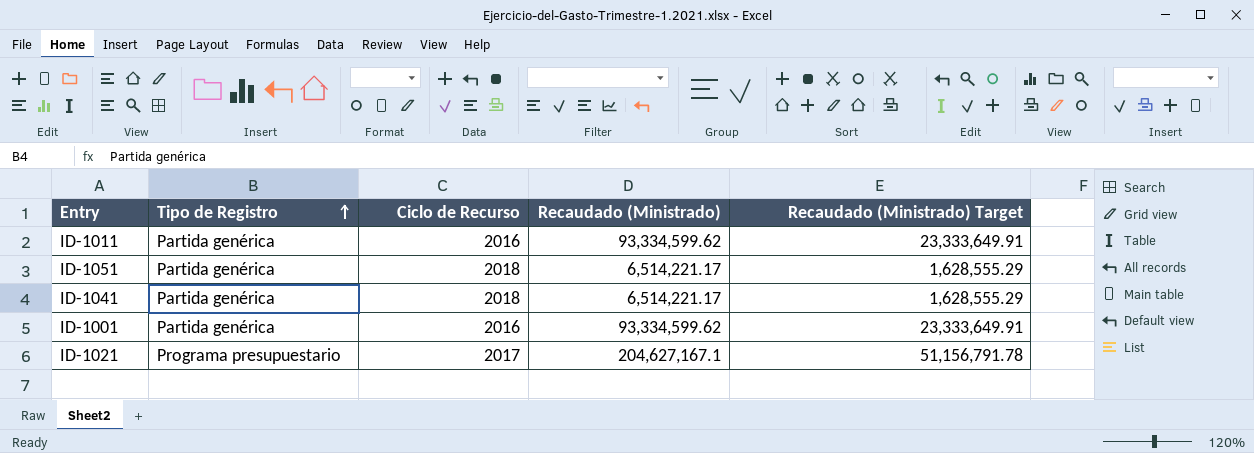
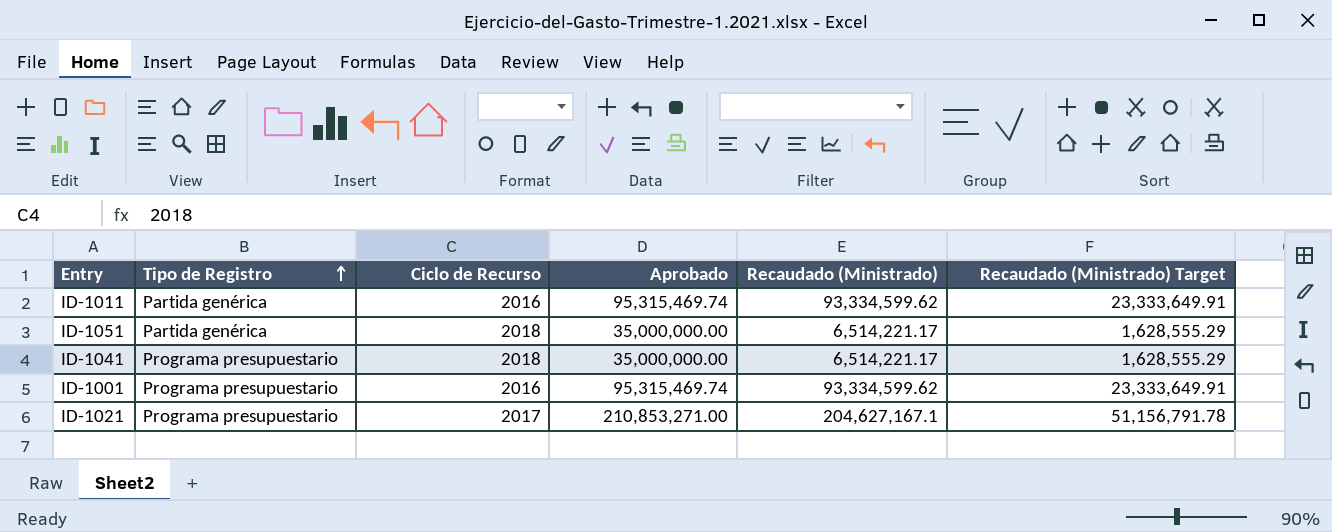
column Aprobado | position: none -> 4
ID-1041 | Tipo de Registro: Partida genérica -> Programa presupuestario
ID-1001 | Tipo de Registro: Partida genérica -> Programa presupuestario

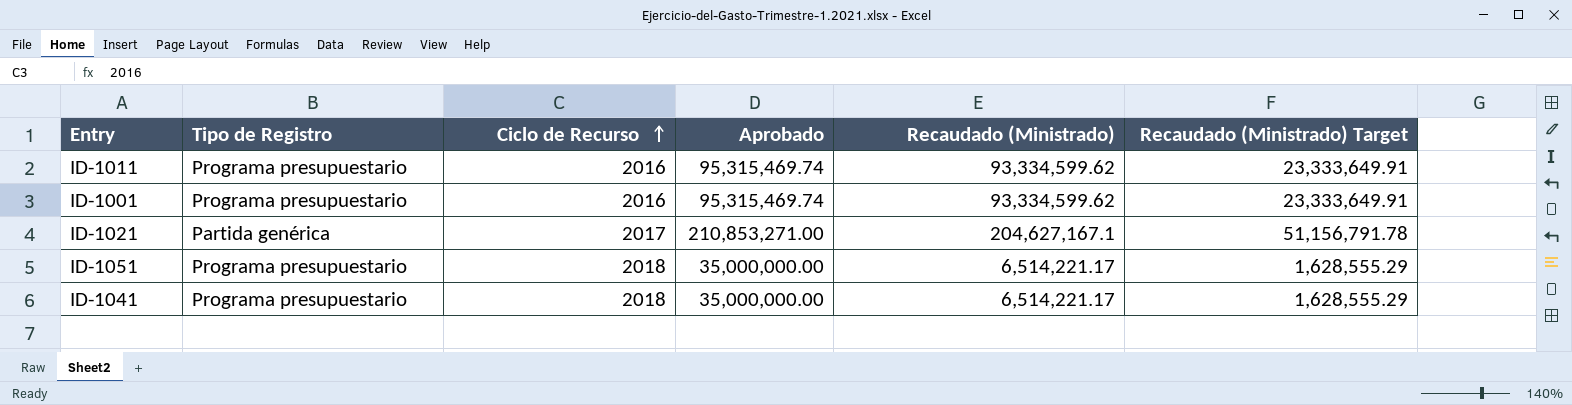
row order: Tipo de Registro ascending -> Ciclo de Recurso ascending
ID-1011 | Tipo de Registro: Partida genérica -> Programa presupuestario
ID-1021 | Tipo de Registro: Programa presupuestario -> Partida genérica
ID-1051 | Tipo de Registro: Partida genérica -> Programa presupuestario

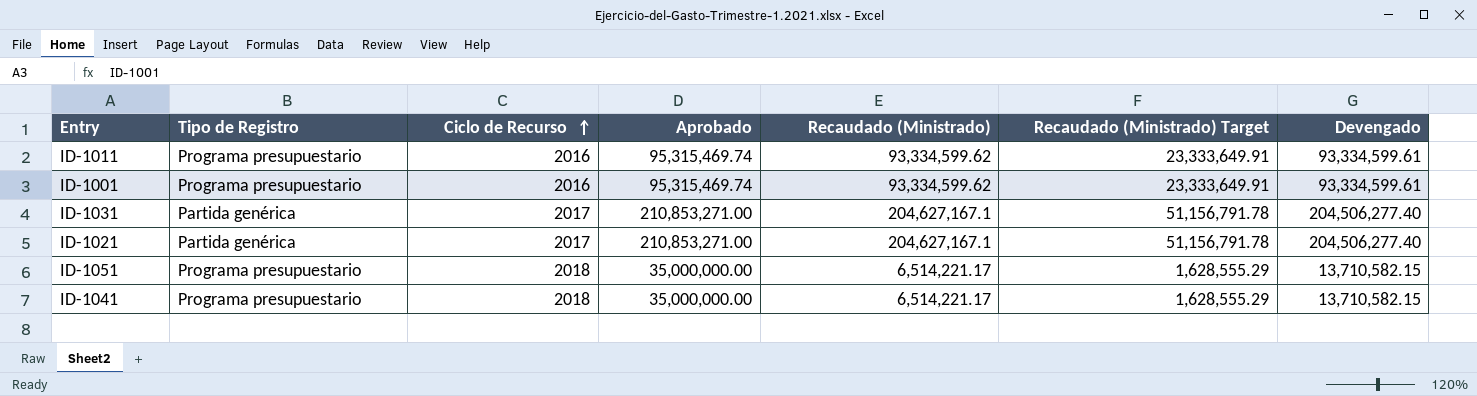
column Devengado | position: none -> 7
row ID-1031: none -> Partida genérica | 2017 | 210,853,271.00 | 204,627,167.1 | 51,156,791.78 | 204,506,277.40

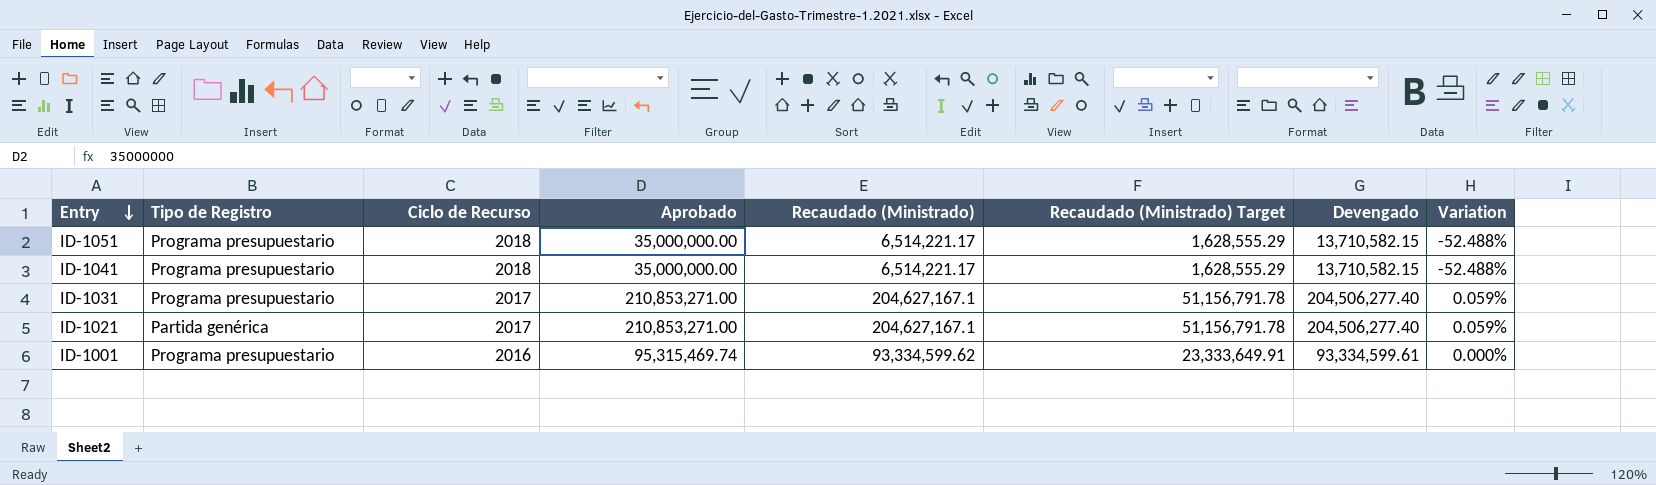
row order: Ciclo de Recurso ascending -> Entry descending
column Variation | formula: none -> ([Recaudado (Ministrado)] - [Devengado]) / [Devengado]
row ID-1011: Programa presupuestario | 2016 | 95,315,469.74 | 93,334,599.62 | 23,333,649.91 | 93,334,599.61 -> none
ID-1031 | Tipo de Registro: Partida genérica -> Programa presupuestario

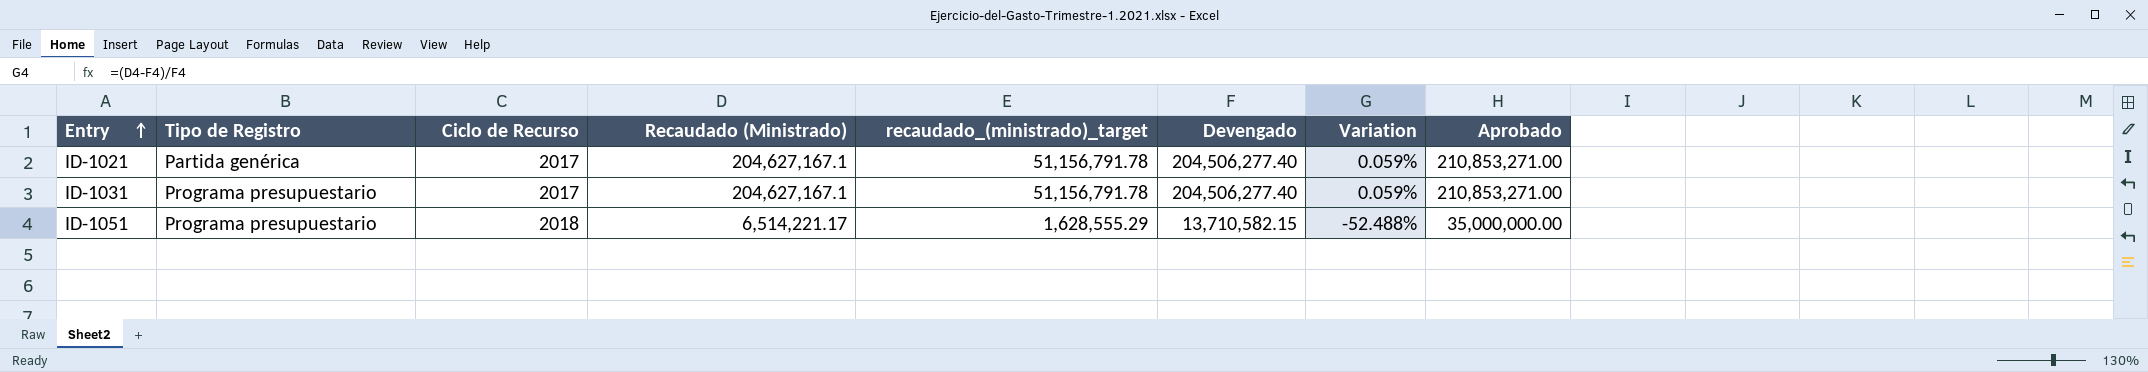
row order: Entry descending -> Entry ascending
column name: Recaudado (Ministrado) Target -> recaudado_(ministrado)_target
column Aprobado | position: 4 -> 8
row ID-1041: Programa presupuestario | 2018 | 35,000,000.00 | 6,514,221.17 | 1,628,555.29 | 13,710,582.15 | -52.488% -> none
row ID-1001: Programa presupuestario | 2016 | 95,315,469.74 | 93,334,599.62 | 23,333,649.91 | 93,334,599.61 | 0.000% -> none

